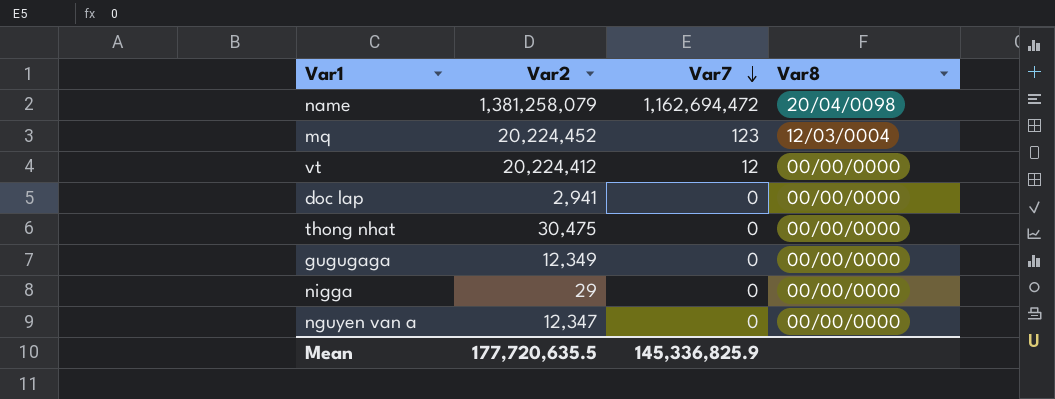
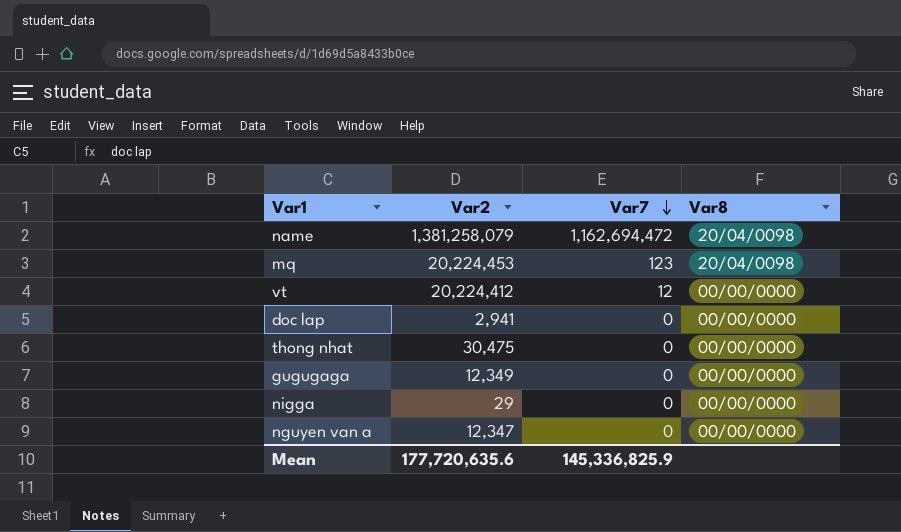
mq | Var2: 20,224,452 -> 20,224,453
mq | Var8: 12/03/0004 -> 20/04/0098
Mean | Var2: 177,720,635.5 -> 177,720,635.6

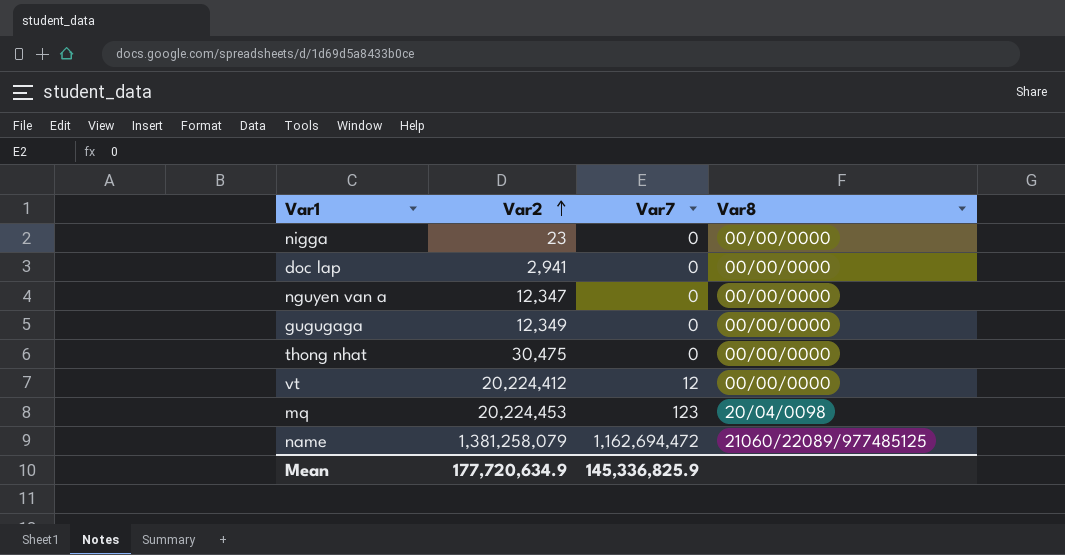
row order: Var7 descending -> Var2 ascending
nigga | Var2: 29 -> 23
name | Var8: 20/04/0098 -> 21060/22089/977485125
Mean | Var2: 177,720,635.6 -> 177,720,634.9

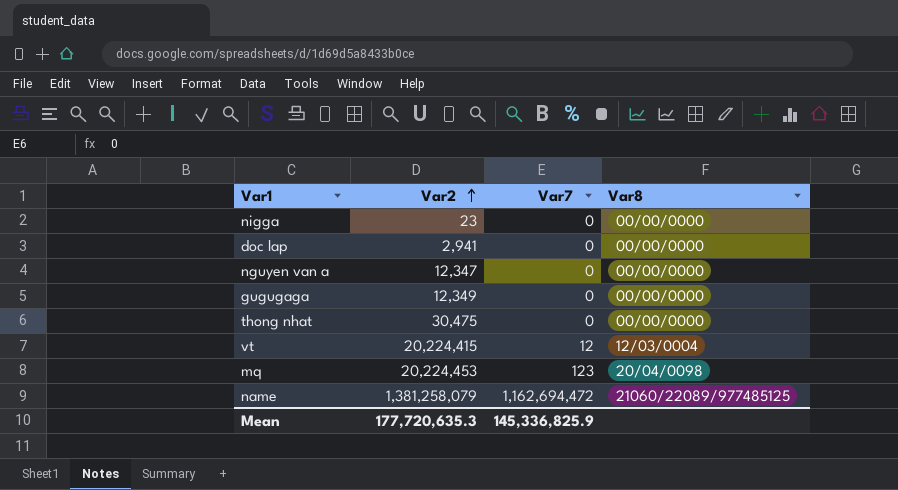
vt | Var2: 20,224,412 -> 20,224,415
vt | Var8: 00/00/0000 -> 12/03/0004
Mean | Var2: 177,720,634.9 -> 177,720,635.3

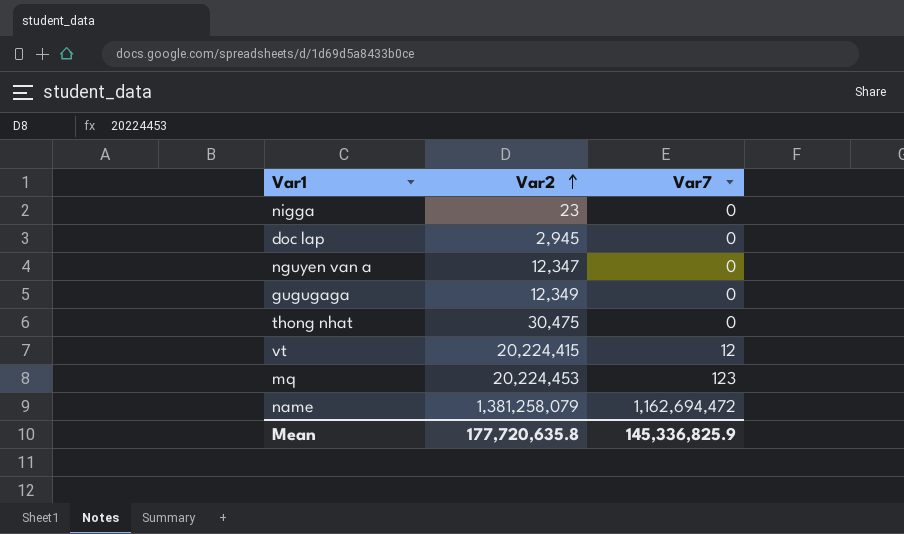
column Var8 | position: 4 -> none
doc lap | Var2: 2,941 -> 2,945
Mean | Var2: 177,720,635.3 -> 177,720,635.8

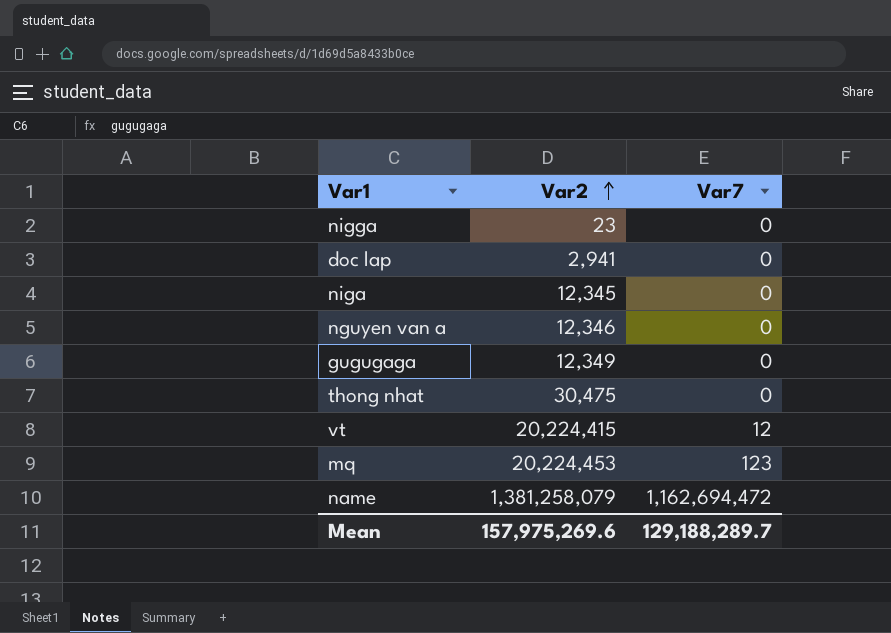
doc lap | Var2: 2,945 -> 2,941
row niga: none -> 12,345 | 0
nguyen van a | Var2: 12,347 -> 12,346
Mean | Var2: 177,720,635.8 -> 157,975,269.6
Mean | Var7: 145,336,825.9 -> 129,188,289.7

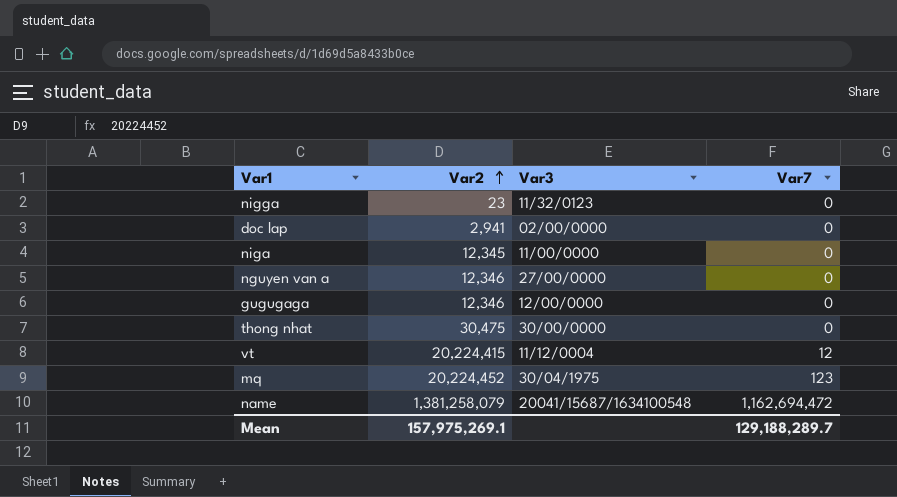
column Var3 | position: none -> 3
gugugaga | Var2: 12,349 -> 12,346
mq | Var2: 20,224,453 -> 20,224,452
Mean | Var2: 157,975,269.6 -> 157,975,269.1

